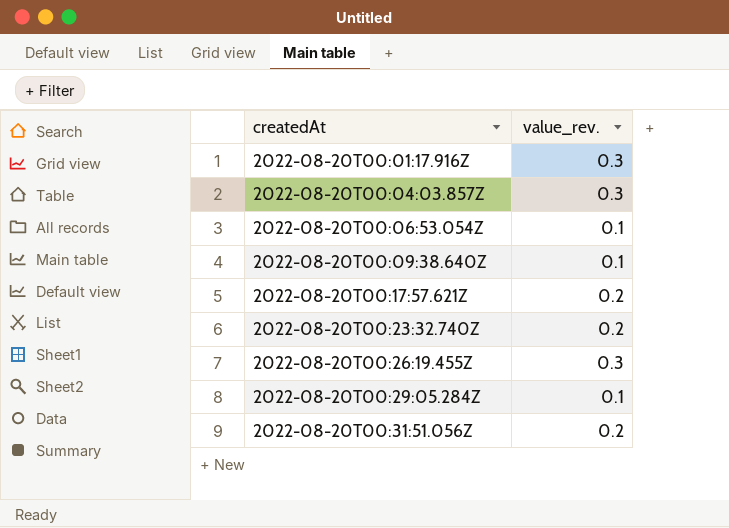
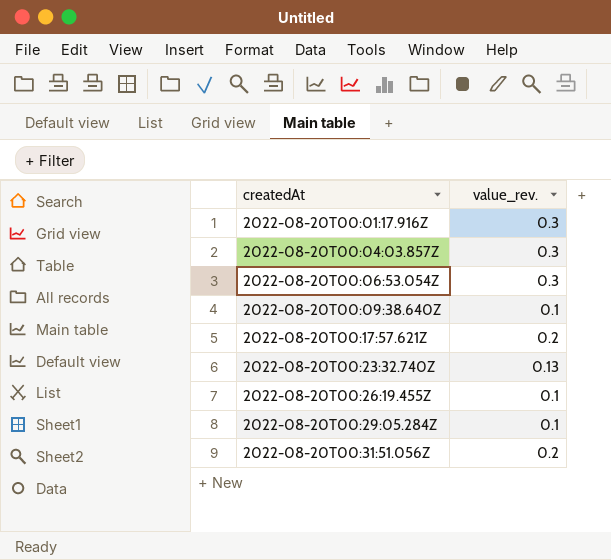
2022-08-20T00:06:53.054Z | value_rev.: 0.1 -> 0.3
2022-08-20T00:23:32.740Z | value_rev.: 0.2 -> 0.13
2022-08-20T00:26:19.455Z | value_rev.: 0.3 -> 0.1

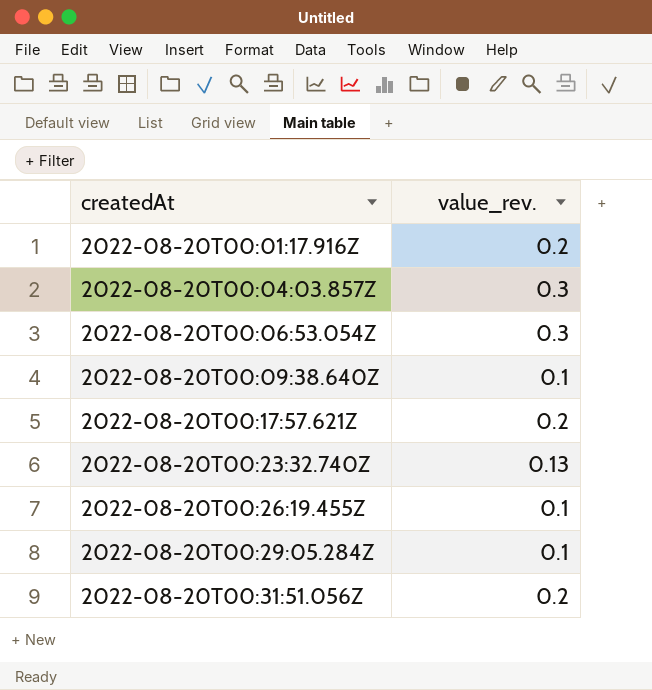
2022-08-20T00:01:17.916Z | value_rev.: 0.3 -> 0.2

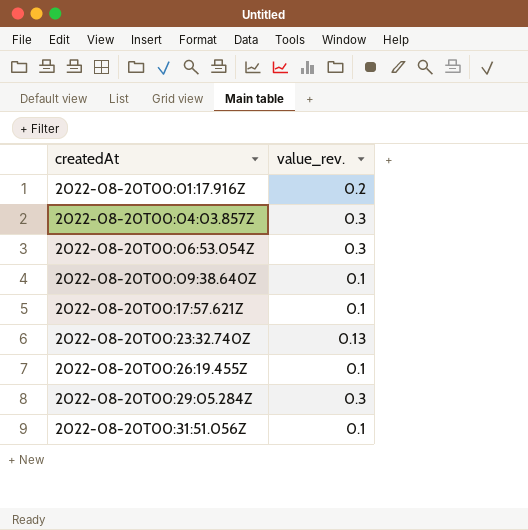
2022-08-20T00:17:57.621Z | value_rev.: 0.2 -> 0.1
2022-08-20T00:29:05.284Z | value_rev.: 0.1 -> 0.3
2022-08-20T00:31:51.056Z | value_rev.: 0.2 -> 0.1

